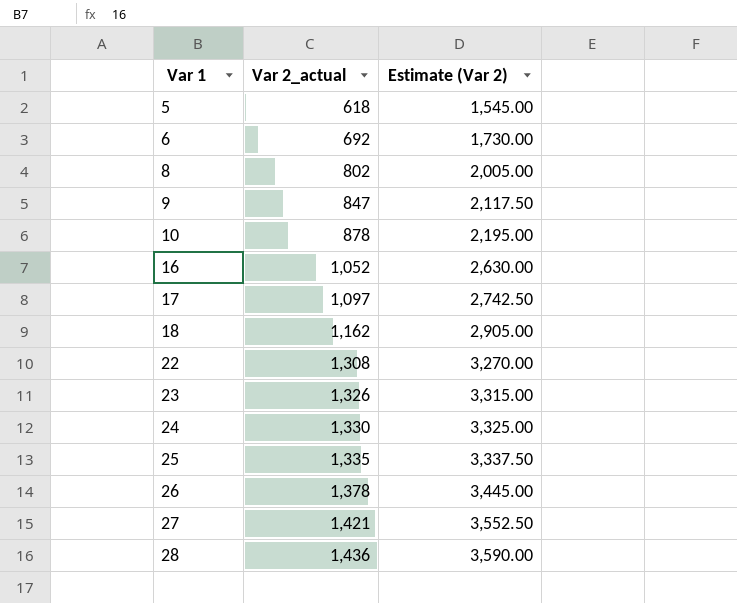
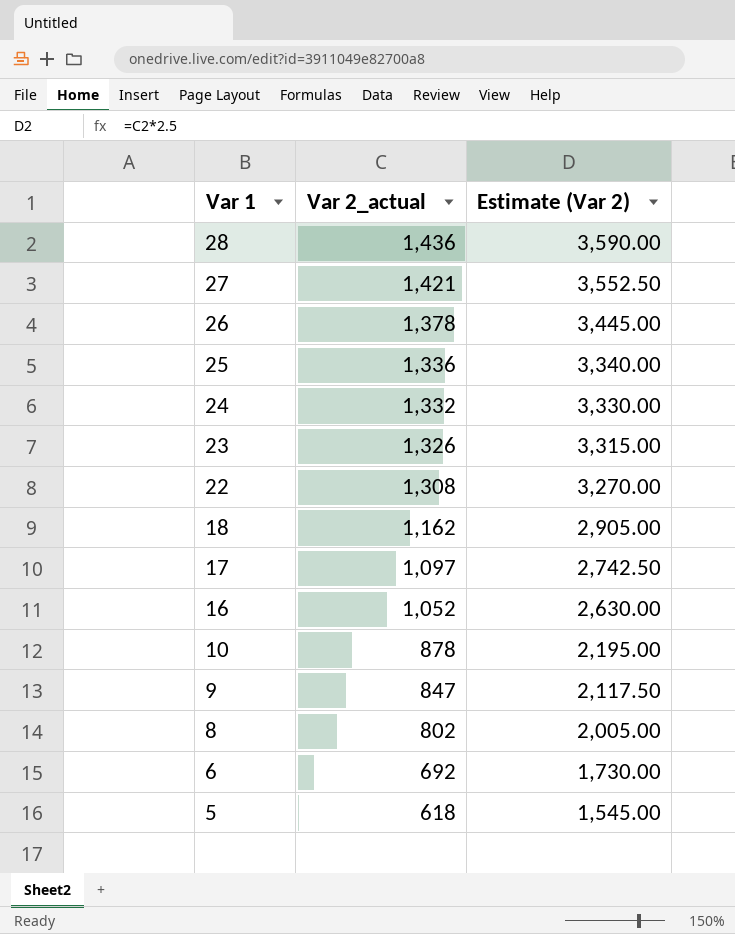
row order: Var 1 ascending -> Var 1 descending
25 | Var 2_actual: 1,335 -> 1,336
25 | Estimate (Var 2): 3,337.50 -> 3,340.00
24 | Var 2_actual: 1,330 -> 1,332
24 | Estimate (Var 2): 3,325.00 -> 3,330.00

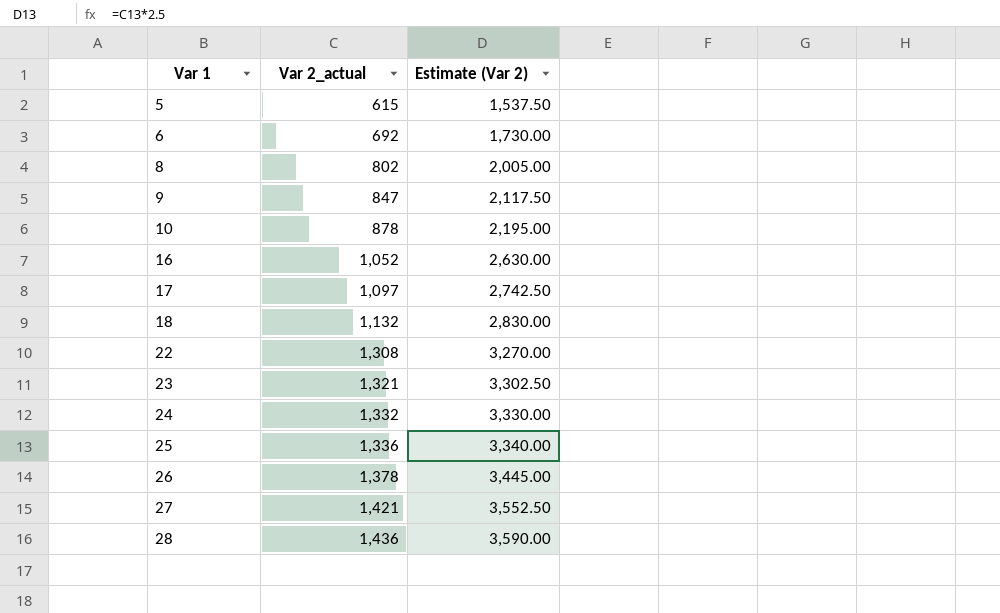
row order: Var 1 descending -> Var 1 ascending
5 | Var 2_actual: 618 -> 615
5 | Estimate (Var 2): 1,545.00 -> 1,537.50
18 | Var 2_actual: 1,162 -> 1,132
18 | Estimate (Var 2): 2,905.00 -> 2,830.00
23 | Var 2_actual: 1,326 -> 1,321
23 | Estimate (Var 2): 3,315.00 -> 3,302.50

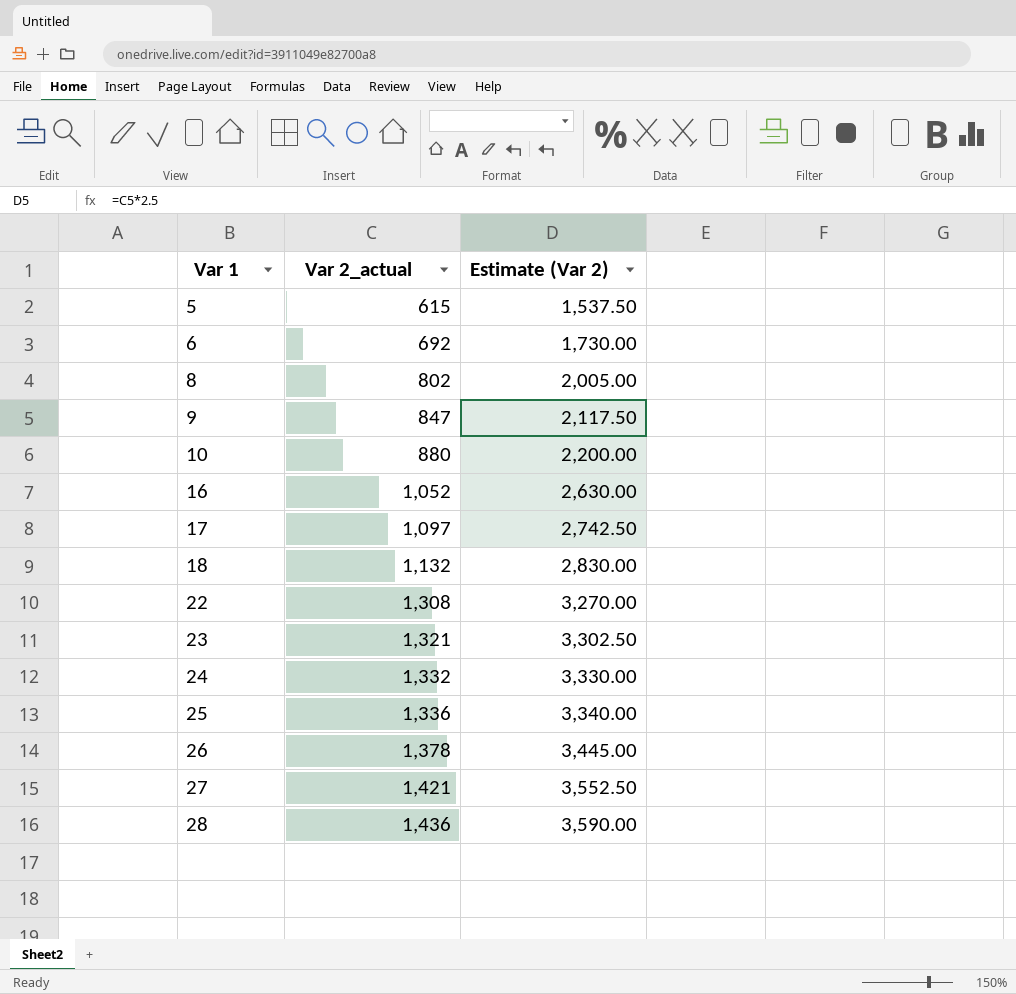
10 | Var 2_actual: 878 -> 880
10 | Estimate (Var 2): 2,195.00 -> 2,200.00

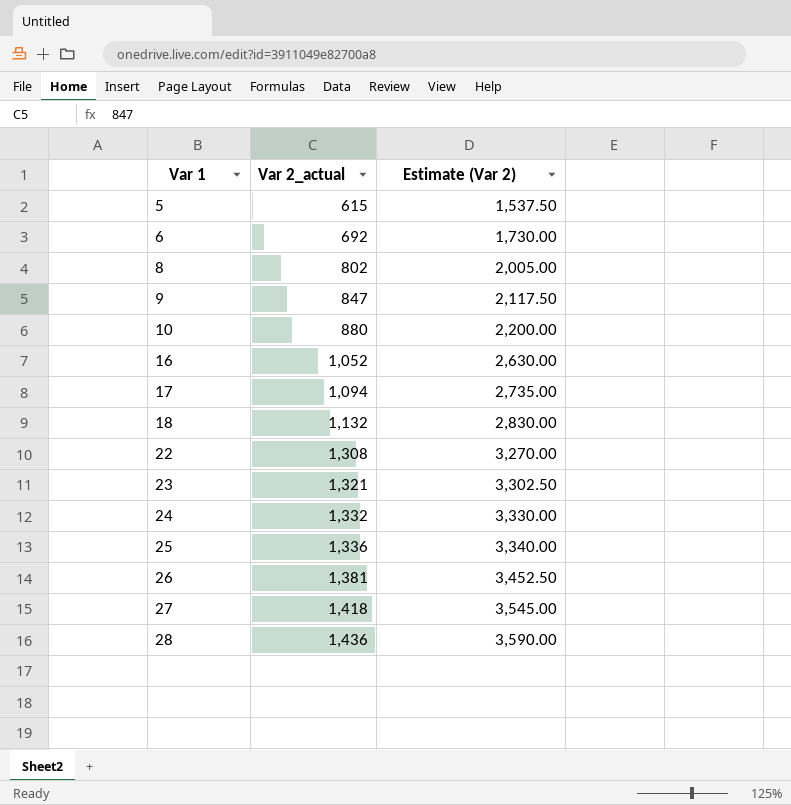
17 | Var 2_actual: 1,097 -> 1,094
17 | Estimate (Var 2): 2,742.50 -> 2,735.00
26 | Var 2_actual: 1,378 -> 1,381
26 | Estimate (Var 2): 3,445.00 -> 3,452.50
27 | Var 2_actual: 1,421 -> 1,418
27 | Estimate (Var 2): 3,552.50 -> 3,545.00

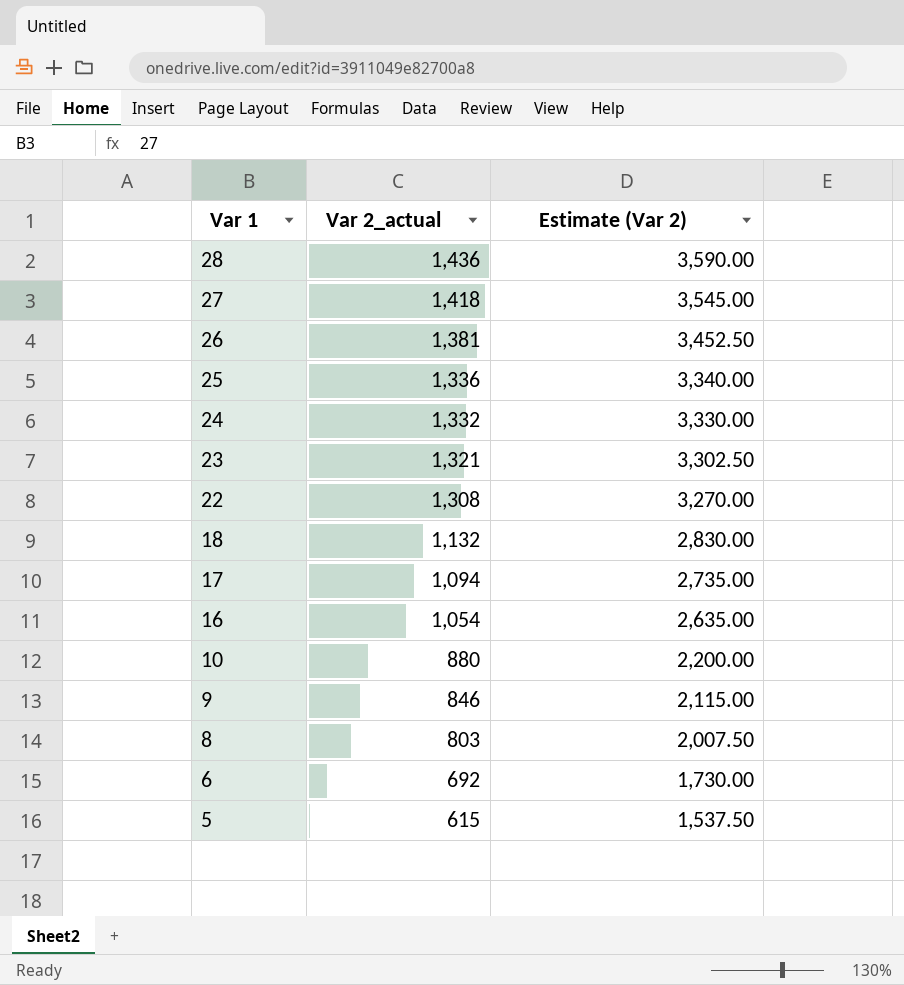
row order: Var 1 ascending -> Var 1 descending
16 | Var 2_actual: 1,052 -> 1,054
16 | Estimate (Var 2): 2,630.00 -> 2,635.00
9 | Var 2_actual: 847 -> 846
9 | Estimate (Var 2): 2,117.50 -> 2,115.00
8 | Var 2_actual: 802 -> 803
8 | Estimate (Var 2): 2,005.00 -> 2,007.50

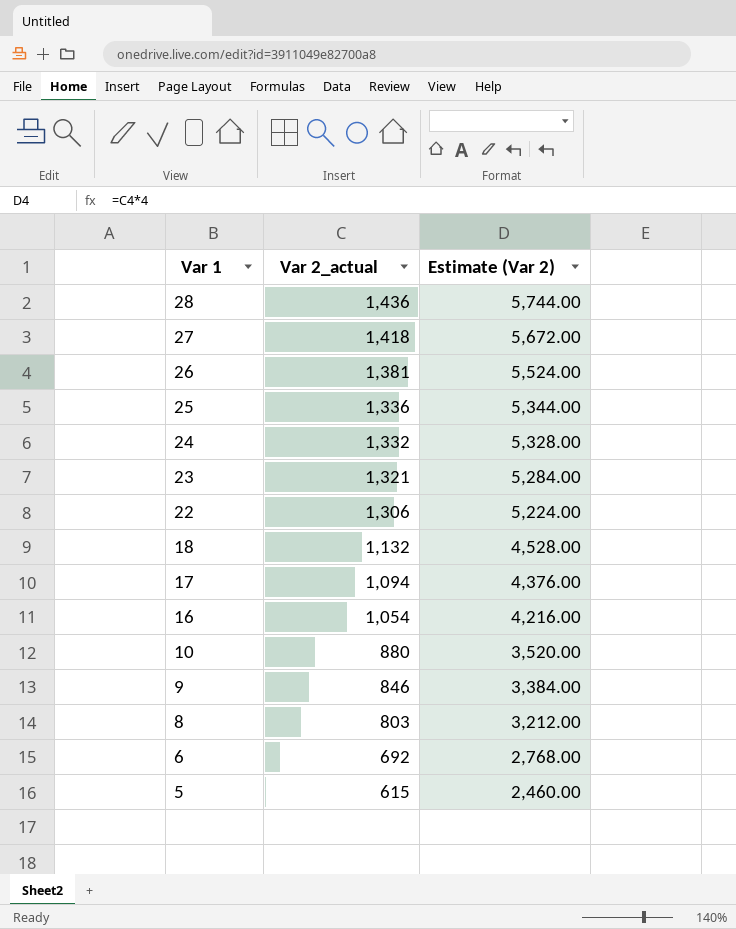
column Estimate (Var 2) | formula: [Var 2_actual] * 2.5 -> [Var 2_actual] * 4
22 | Var 2_actual: 1,308 -> 1,306

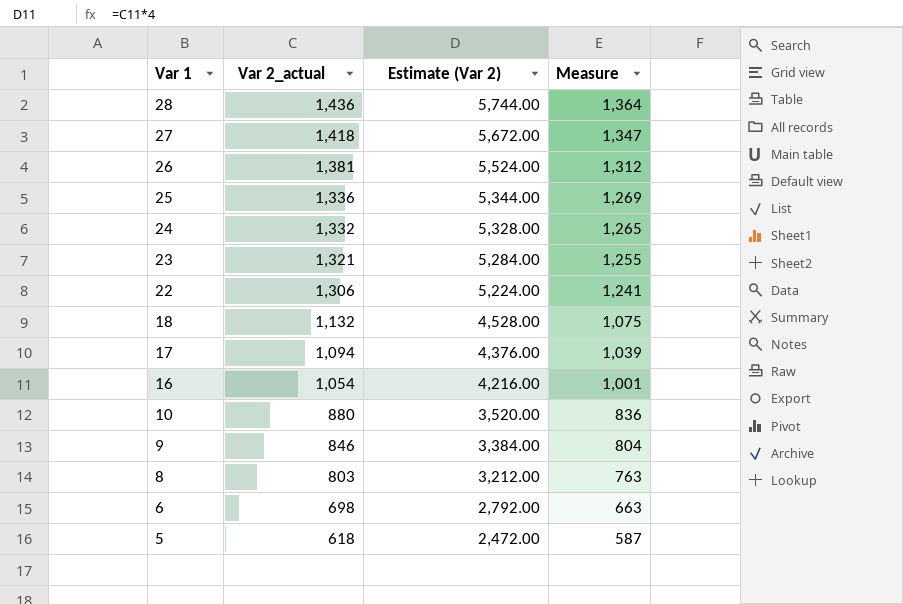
column Measure | formula: none -> [Var 2_actual] * 0.95
6 | Var 2_actual: 692 -> 698
6 | Estimate (Var 2): 2,768.00 -> 2,792.00
5 | Var 2_actual: 615 -> 618
5 | Estimate (Var 2): 2,460.00 -> 2,472.00

